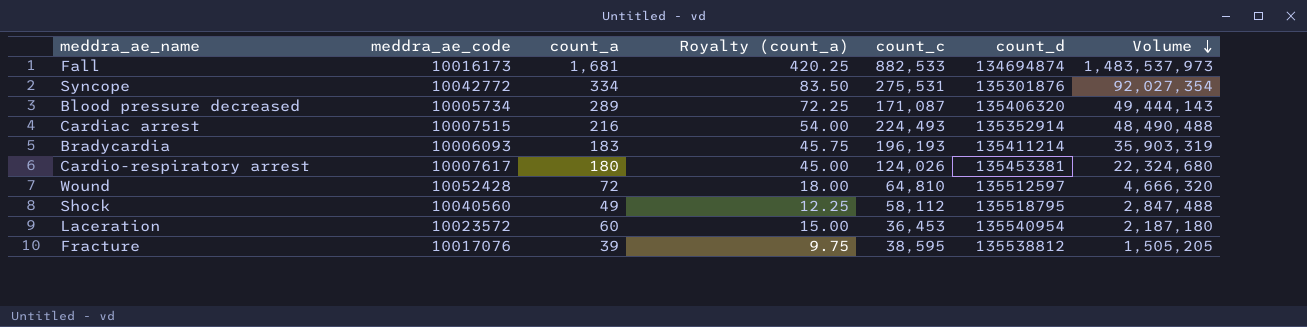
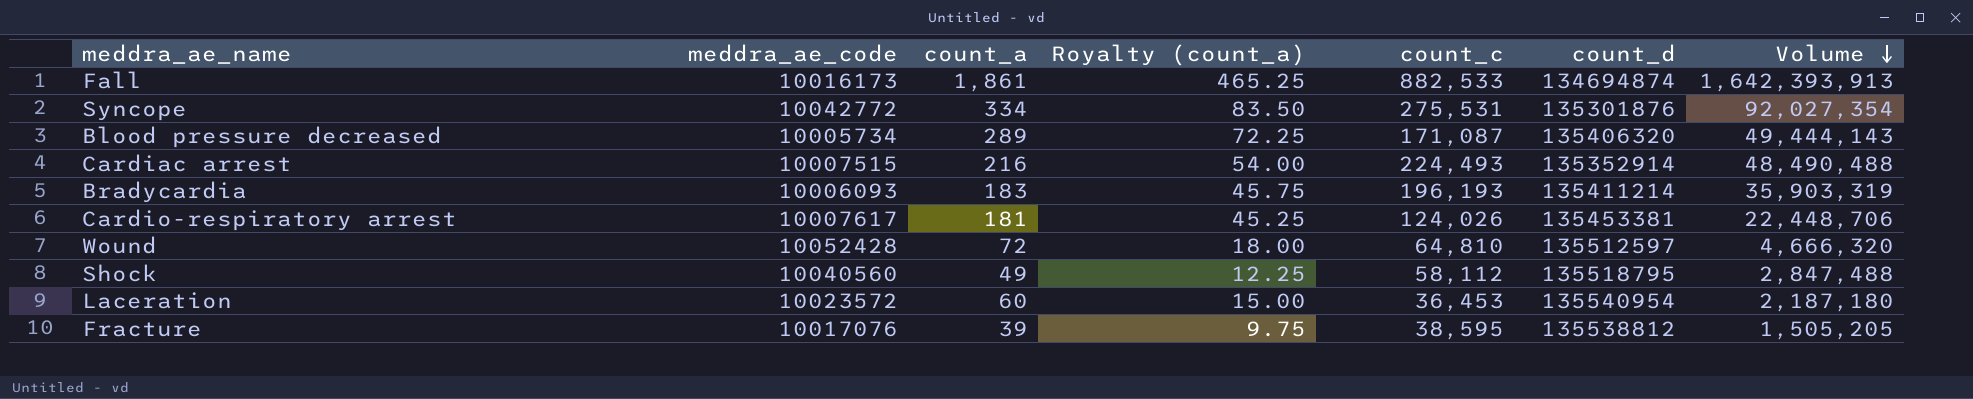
Fall | count_a: 1,681 -> 1,861
Fall | Royalty (count_a): 420.25 -> 465.25
Fall | Volume: 1,483,537,973 -> 1,642,393,913
Cardio-respiratory arrest | count_a: 180 -> 181
Cardio-respiratory arrest | Royalty (count_a): 45.00 -> 45.25
Cardio-respiratory arrest | Volume: 22,324,680 -> 22,448,706

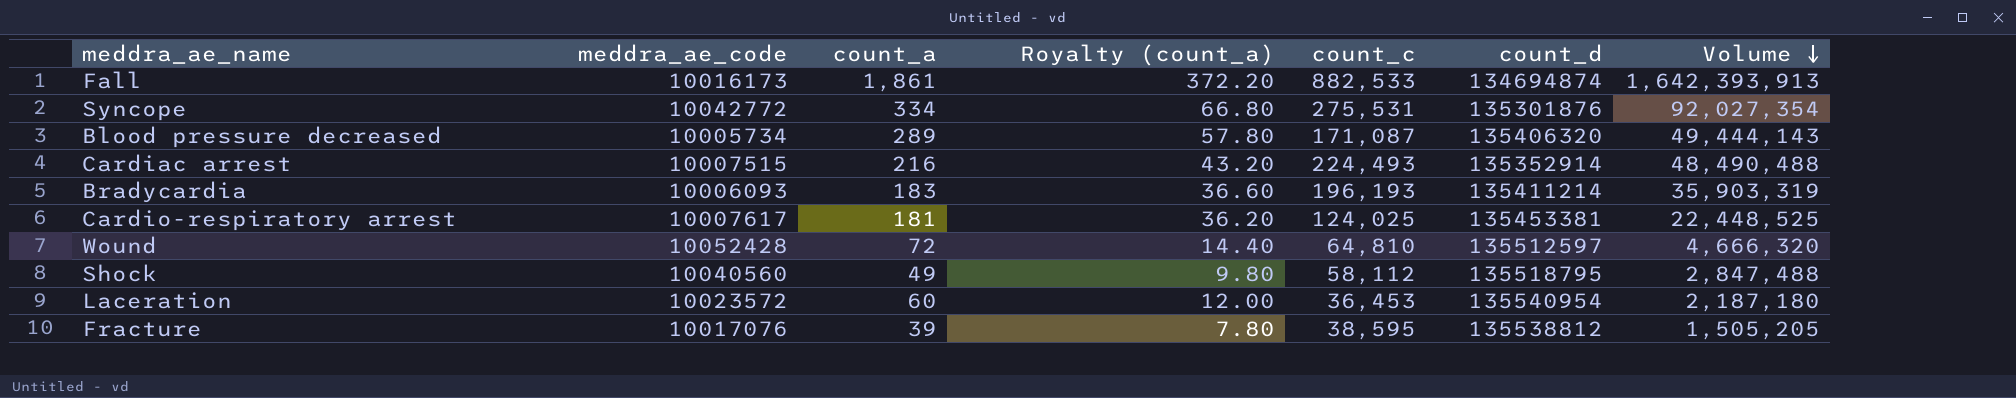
column Royalty (count_a) | formula: [count_a] * 0.25 -> [count_a] * 0.2
Cardio-respiratory arrest | count_c: 124,026 -> 124,025
Cardio-respiratory arrest | Volume: 22,448,706 -> 22,448,525

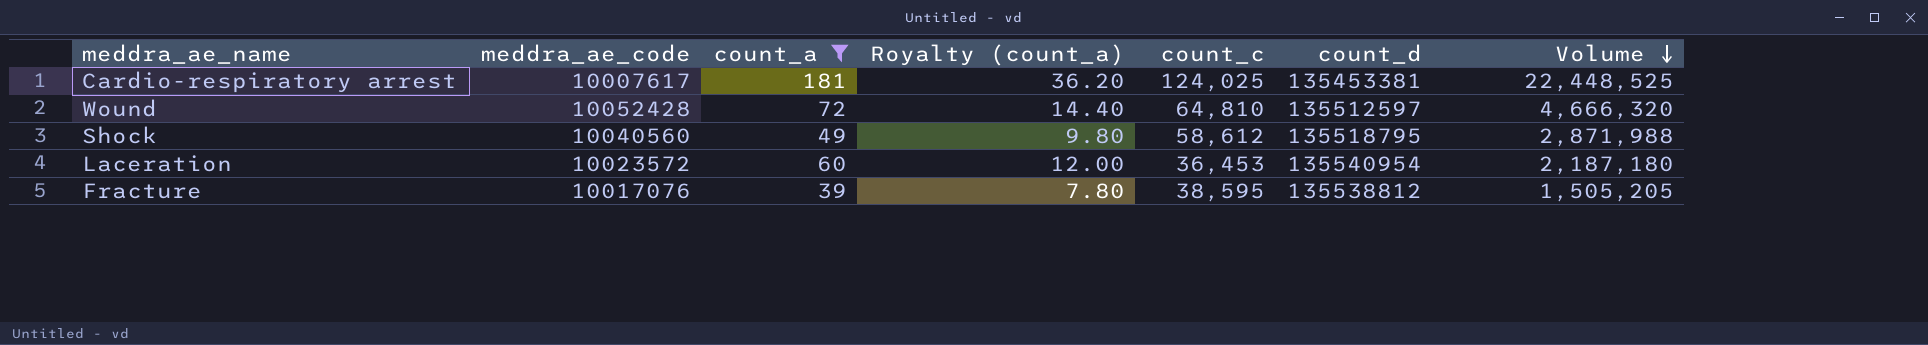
filter: none -> count_a <= 181
Shock | count_c: 58,112 -> 58,612
Shock | Volume: 2,847,488 -> 2,871,988

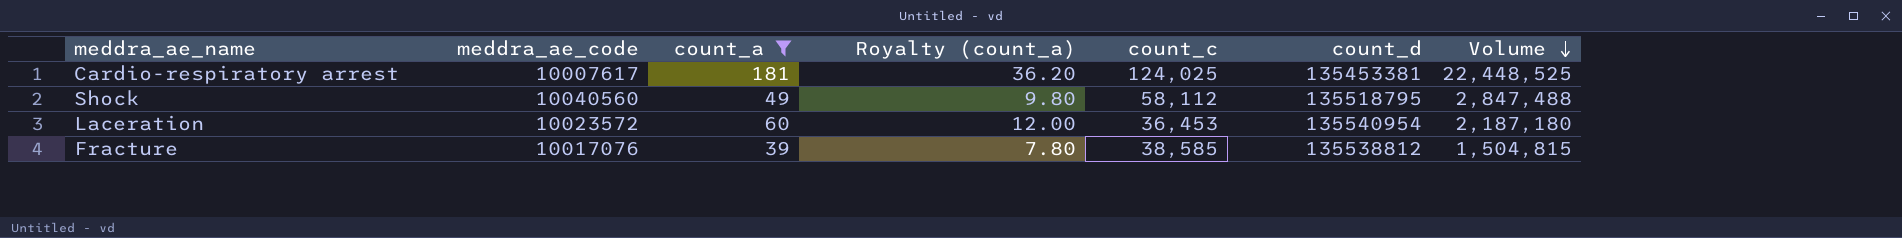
row Wound: 10052428 | 72 | 14.40 | 64,810 | 135512597 | 4,666,320 -> none
Shock | count_c: 58,612 -> 58,112
Shock | Volume: 2,871,988 -> 2,847,488
Fracture | count_c: 38,595 -> 38,585
Fracture | Volume: 1,505,205 -> 1,504,815

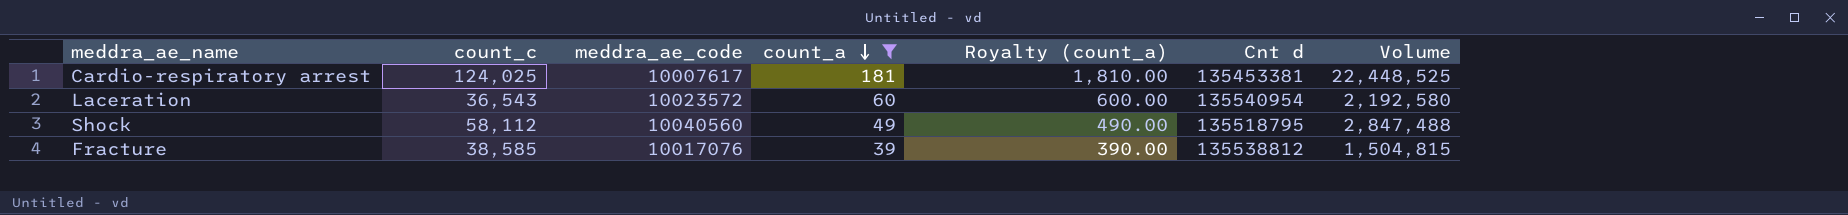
row order: Volume descending -> count_a descending
column count_c | position: 5 -> 2
column Royalty (count_a) | formula: [count_a] * 0.2 -> [count_a] * 10
column name: count_d -> Cnt d
Laceration | count_c: 36,453 -> 36,543
Laceration | Volume: 2,187,180 -> 2,192,580

